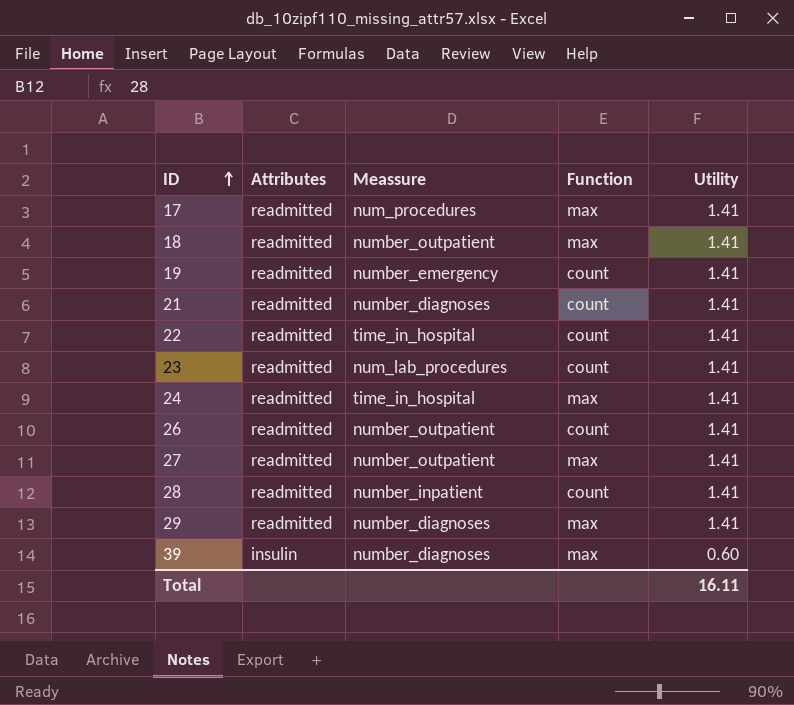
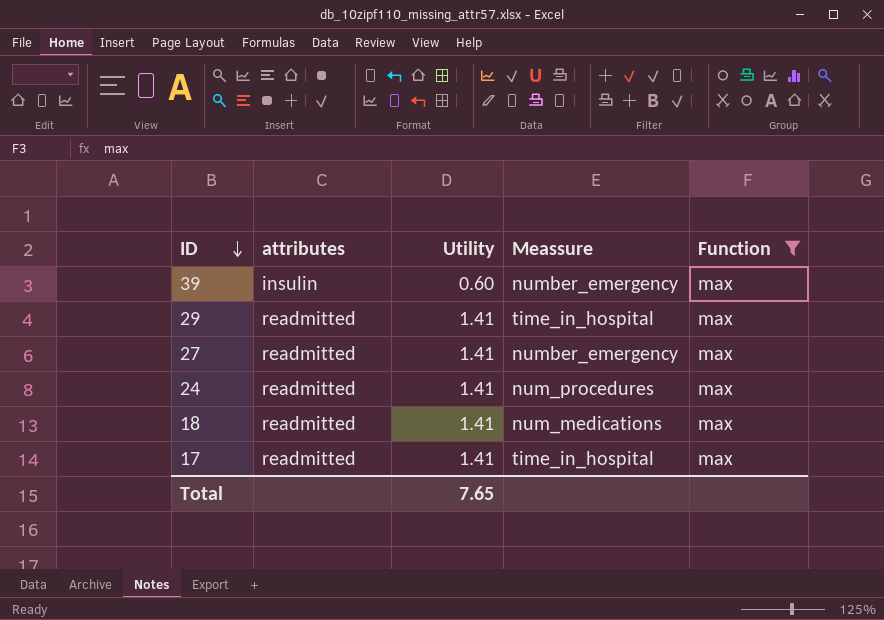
filter: none -> Function = max
row order: ID ascending -> ID descending
column name: Attributes -> attributes
column Utility | position: 5 -> 3
39 | Meassure: number_diagnoses -> number_emergency
29 | Meassure: number_diagnoses -> time_in_hospital
27 | Meassure: number_outpatient -> number_emergency
24 | Meassure: time_in_hospital -> num_procedures
18 | Meassure: number_outpatient -> num_medications
17 | Meassure: num_procedures -> time_in_hospital
Total | Utility: 16.11 -> 7.65

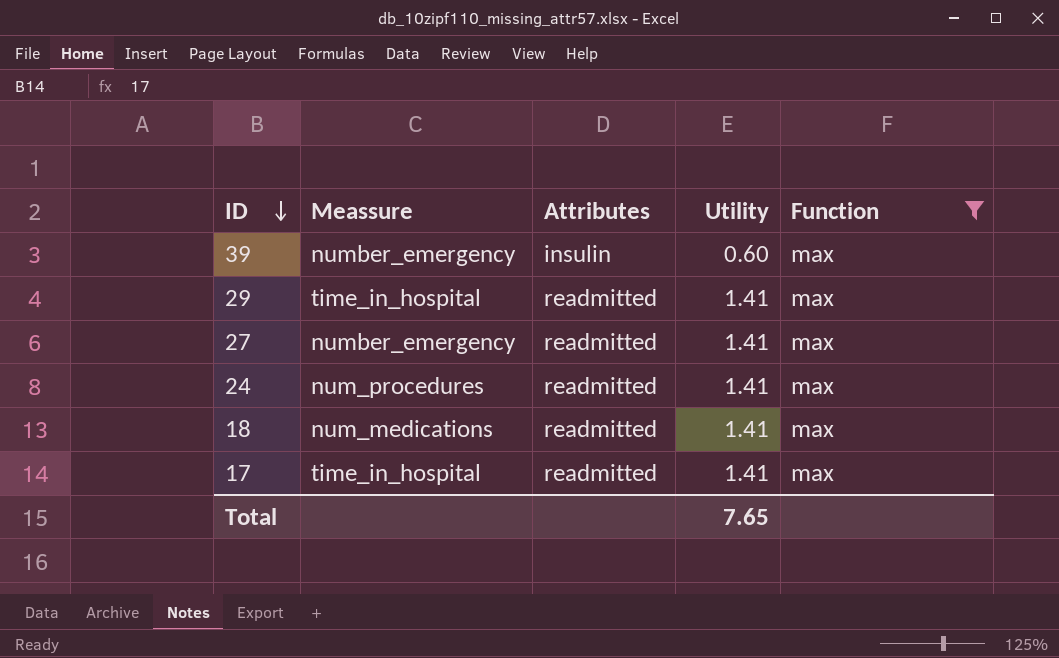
column Meassure | position: 4 -> 2
column name: attributes -> Attributes

